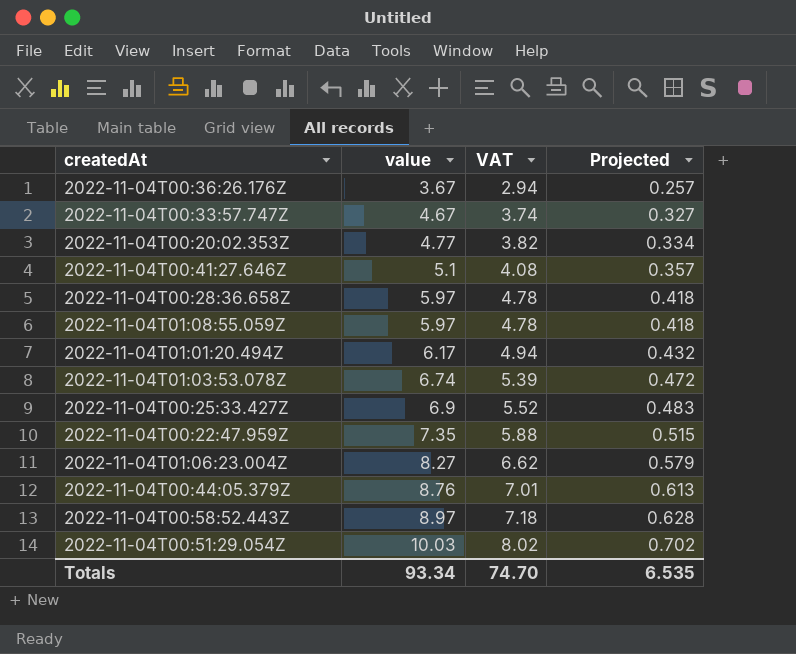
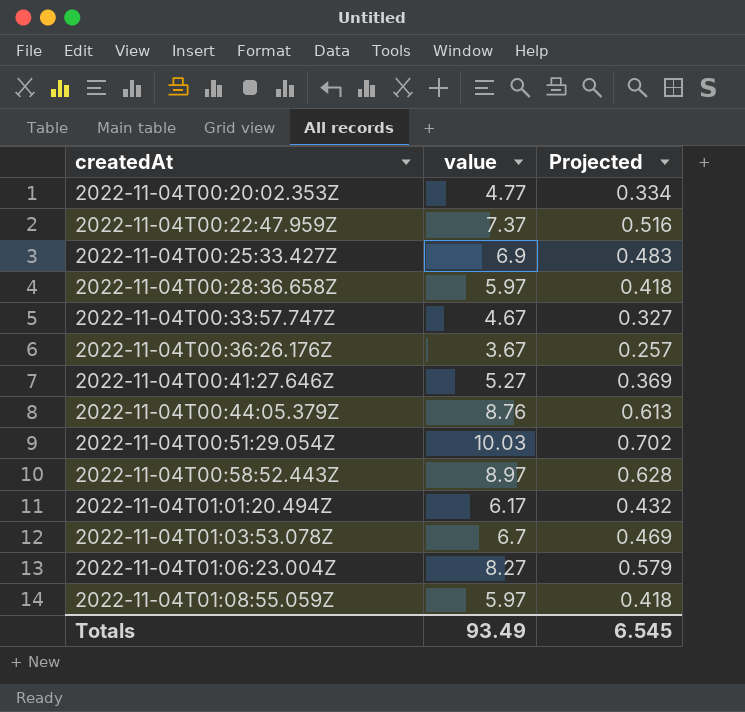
row order: value ascending -> createdAt ascending
column VAT | formula: [value] * 0.8 -> none
2022-11-04T00:22:47.959Z | value: 7.35 -> 7.37
2022-11-04T00:22:47.959Z | Projected: 0.515 -> 0.516
2022-11-04T00:41:27.646Z | value: 5.1 -> 5.27
2022-11-04T00:41:27.646Z | Projected: 0.357 -> 0.369
2022-11-04T01:03:53.078Z | value: 6.74 -> 6.7
2022-11-04T01:03:53.078Z | Projected: 0.472 -> 0.469
Totals | value: 93.34 -> 93.49
Totals | Projected: 6.535 -> 6.545

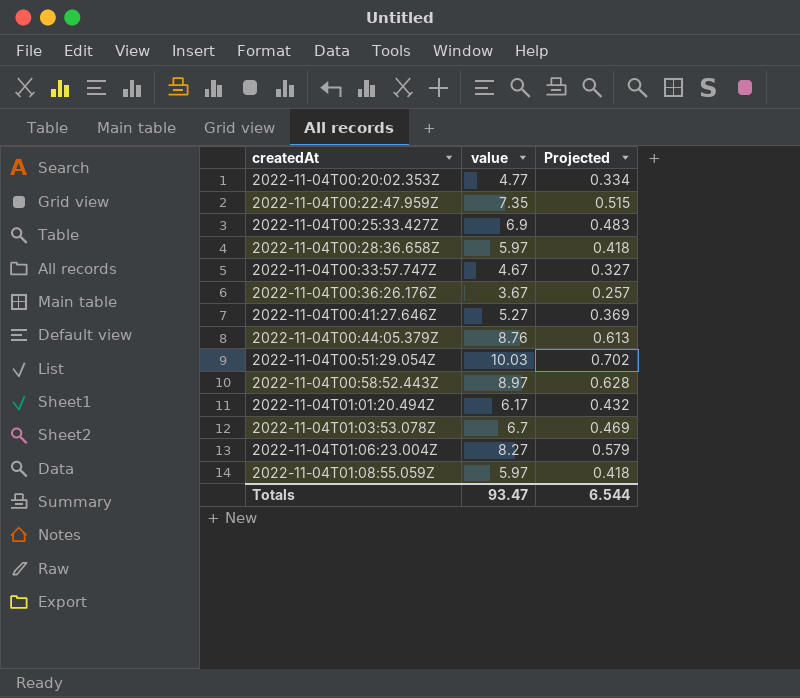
2022-11-04T00:22:47.959Z | value: 7.37 -> 7.35
2022-11-04T00:22:47.959Z | Projected: 0.516 -> 0.515
Totals | value: 93.49 -> 93.47
Totals | Projected: 6.545 -> 6.544

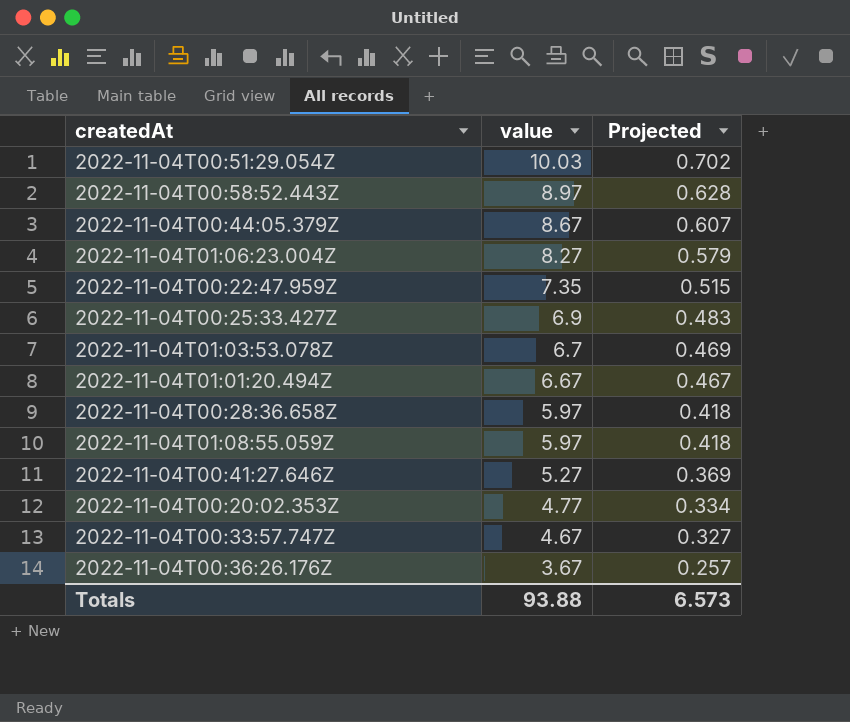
row order: createdAt ascending -> value descending
2022-11-04T00:44:05.379Z | value: 8.76 -> 8.67
2022-11-04T00:44:05.379Z | Projected: 0.613 -> 0.607
2022-11-04T01:01:20.494Z | value: 6.17 -> 6.67
2022-11-04T01:01:20.494Z | Projected: 0.432 -> 0.467
Totals | value: 93.47 -> 93.88
Totals | Projected: 6.544 -> 6.573

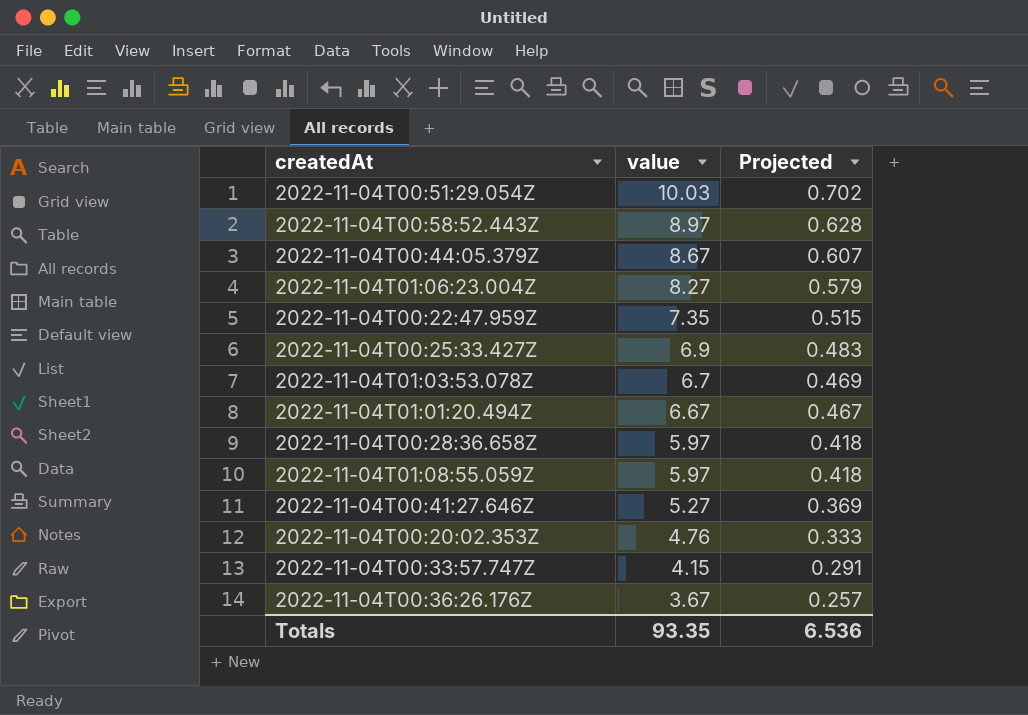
2022-11-04T00:20:02.353Z | value: 4.77 -> 4.76
2022-11-04T00:20:02.353Z | Projected: 0.334 -> 0.333
2022-11-04T00:33:57.747Z | value: 4.67 -> 4.15
2022-11-04T00:33:57.747Z | Projected: 0.327 -> 0.291
Totals | value: 93.88 -> 93.35
Totals | Projected: 6.573 -> 6.536

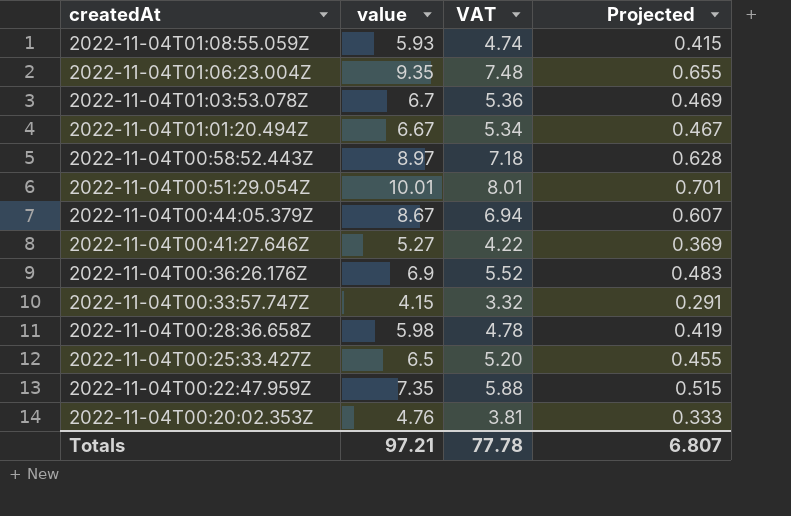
row order: value descending -> createdAt descending
column VAT | formula: none -> [value] * 0.8
2022-11-04T01:08:55.059Z | value: 5.97 -> 5.93
2022-11-04T01:08:55.059Z | Projected: 0.418 -> 0.415
2022-11-04T01:06:23.004Z | value: 8.27 -> 9.35
2022-11-04T01:06:23.004Z | Projected: 0.579 -> 0.655
2022-11-04T00:51:29.054Z | value: 10.03 -> 10.01
2022-11-04T00:51:29.054Z | Projected: 0.702 -> 0.701
2022-11-04T00:36:26.176Z | value: 3.67 -> 6.9
2022-11-04T00:36:26.176Z | Projected: 0.257 -> 0.483
2022-11-04T00:28:36.658Z | value: 5.97 -> 5.98
2022-11-04T00:28:36.658Z | Projected: 0.418 -> 0.419
2022-11-04T00:25:33.427Z | value: 6.9 -> 6.5
2022-11-04T00:25:33.427Z | Projected: 0.483 -> 0.455
Totals | value: 93.35 -> 97.21
Totals | Projected: 6.536 -> 6.807

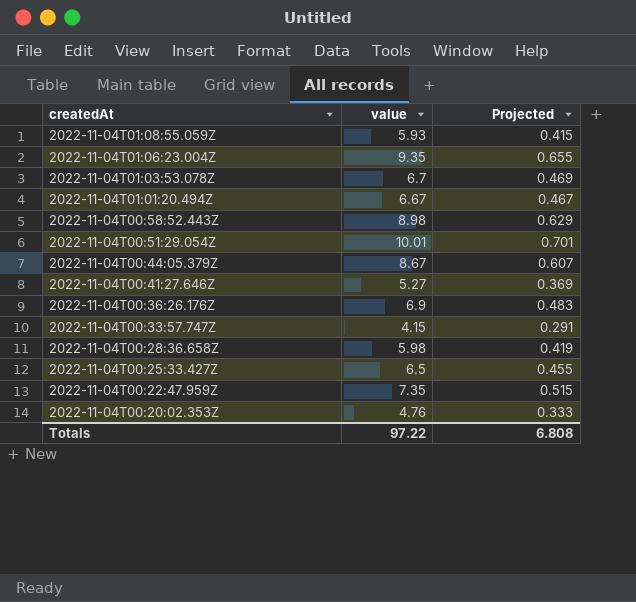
column VAT | formula: [value] * 0.8 -> none
2022-11-04T00:58:52.443Z | value: 8.97 -> 8.98
2022-11-04T00:58:52.443Z | Projected: 0.628 -> 0.629
Totals | value: 97.21 -> 97.22
Totals | Projected: 6.807 -> 6.808

